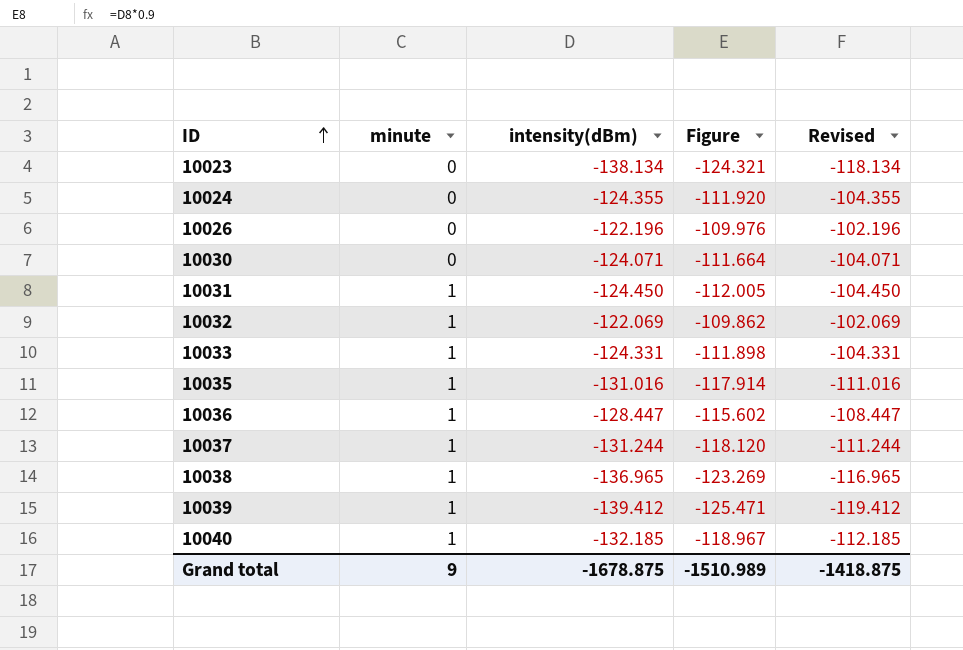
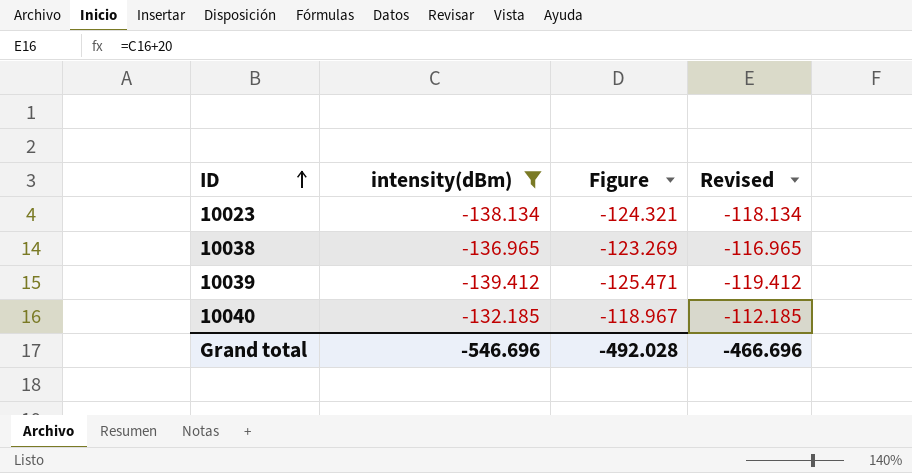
filter: none -> intensity(dBm) <= -132.185
column minute | position: 2 -> none
Grand total | intensity(dBm): -1678.875 -> -546.696
Grand total | Figure: -1510.989 -> -492.028
Grand total | Revised: -1418.875 -> -466.696

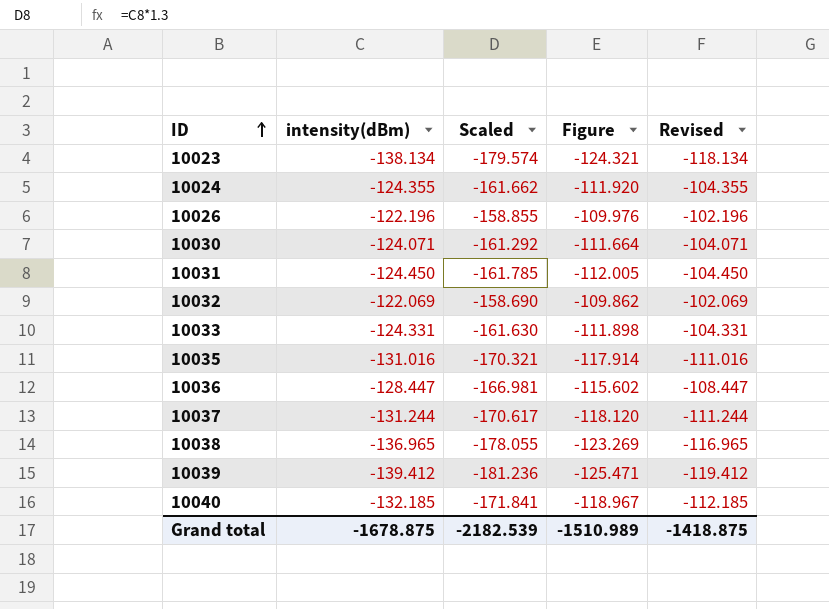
filter: intensity(dBm) <= -132.185 -> none
column Scaled | formula: none -> [intensity(dBm)] * 1.3
Grand total | intensity(dBm): -546.696 -> -1678.875
Grand total | Figure: -492.028 -> -1510.989
Grand total | Revised: -466.696 -> -1418.875

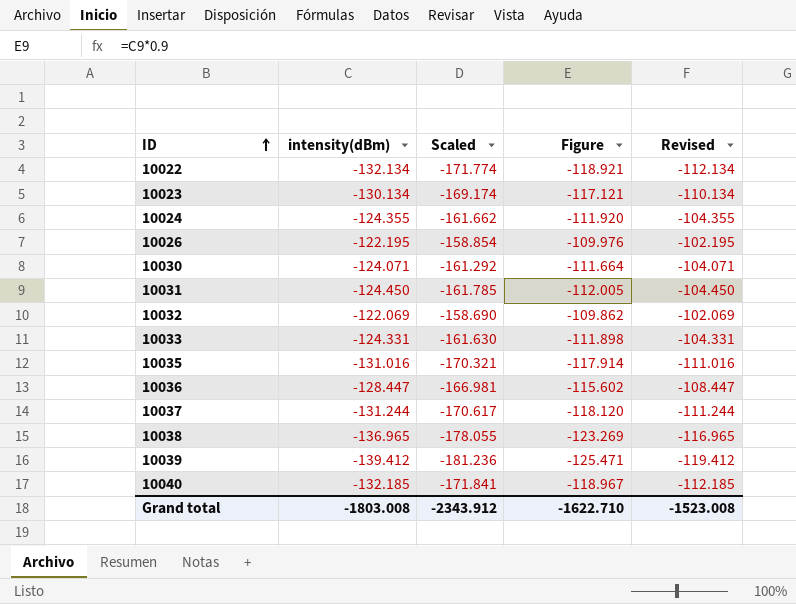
row 10022: none -> -132.134 | -171.774 | -118.921 | -112.134
10023 | intensity(dBm): -138.134 -> -130.134
10023 | Scaled: -179.574 -> -169.174
10023 | Figure: -124.321 -> -117.121
10023 | Revised: -118.134 -> -110.134
10026 | intensity(dBm): -122.196 -> -122.195
10026 | Scaled: -158.855 -> -158.854
10026 | Revised: -102.196 -> -102.195
Grand total | intensity(dBm): -1678.875 -> -1803.008
Grand total | Scaled: -2182.539 -> -2343.912
Grand total | Figure: -1510.989 -> -1622.710
Grand total | Revised: -1418.875 -> -1523.008

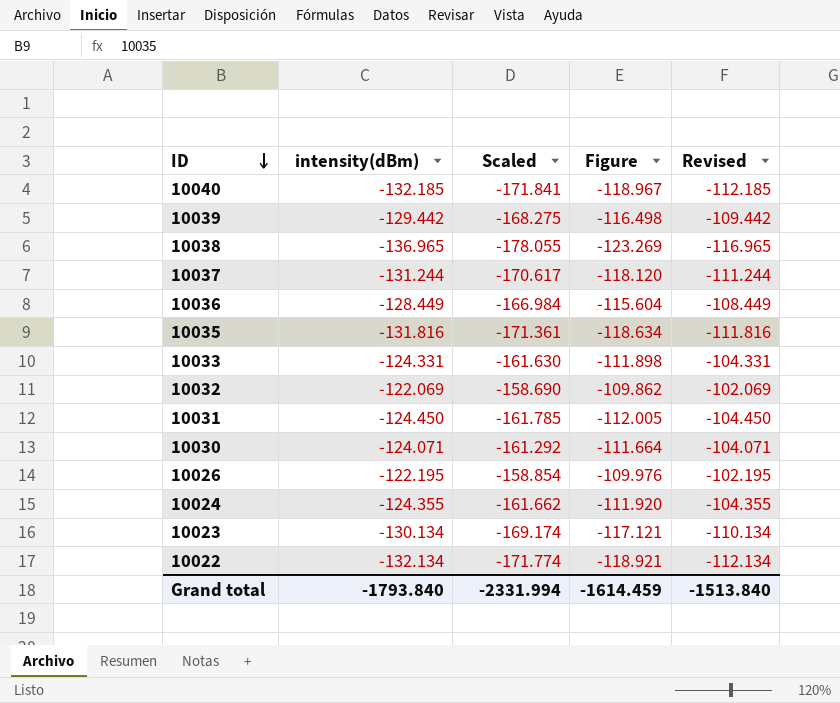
row order: ID ascending -> ID descending
10039 | intensity(dBm): -139.412 -> -129.442
10039 | Scaled: -181.236 -> -168.275
10039 | Figure: -125.471 -> -116.498
10039 | Revised: -119.412 -> -109.442
10036 | intensity(dBm): -128.447 -> -128.449
10036 | Scaled: -166.981 -> -166.984
10036 | Figure: -115.602 -> -115.604
10036 | Revised: -108.447 -> -108.449
10035 | intensity(dBm): -131.016 -> -131.816
10035 | Scaled: -170.321 -> -171.361
10035 | Figure: -117.914 -> -118.634
10035 | Revised: -111.016 -> -111.816
Grand total | intensity(dBm): -1803.008 -> -1793.840
Grand total | Scaled: -2343.912 -> -2331.994
Grand total | Figure: -1622.710 -> -1614.459
Grand total | Revised: -1523.008 -> -1513.840

